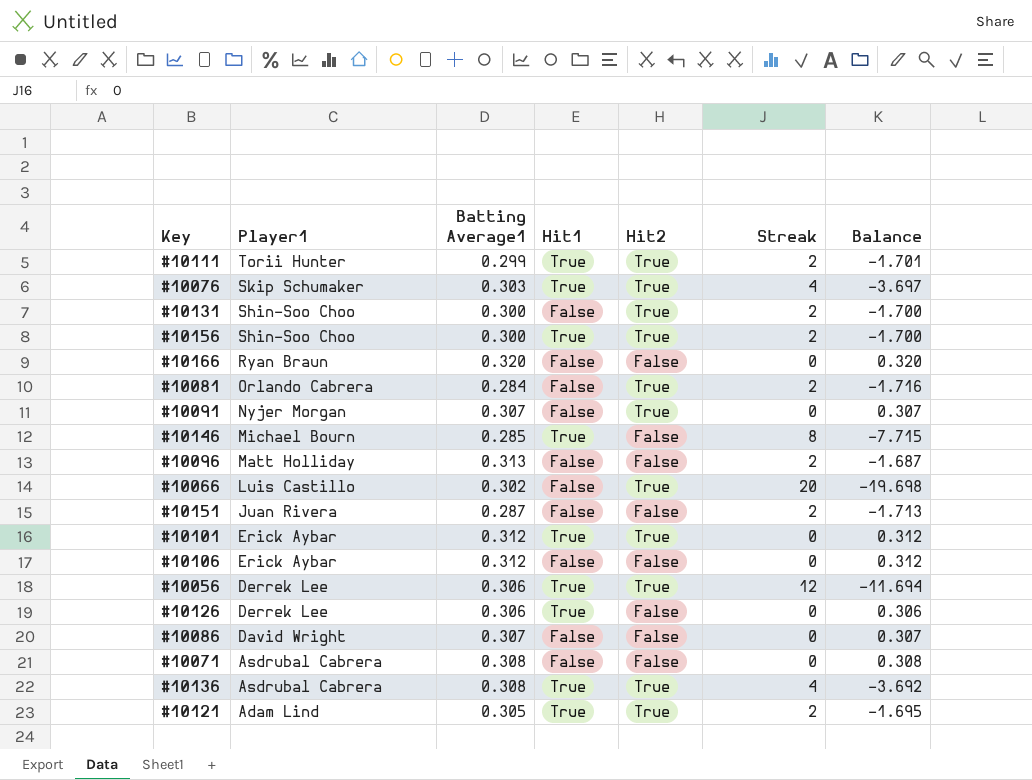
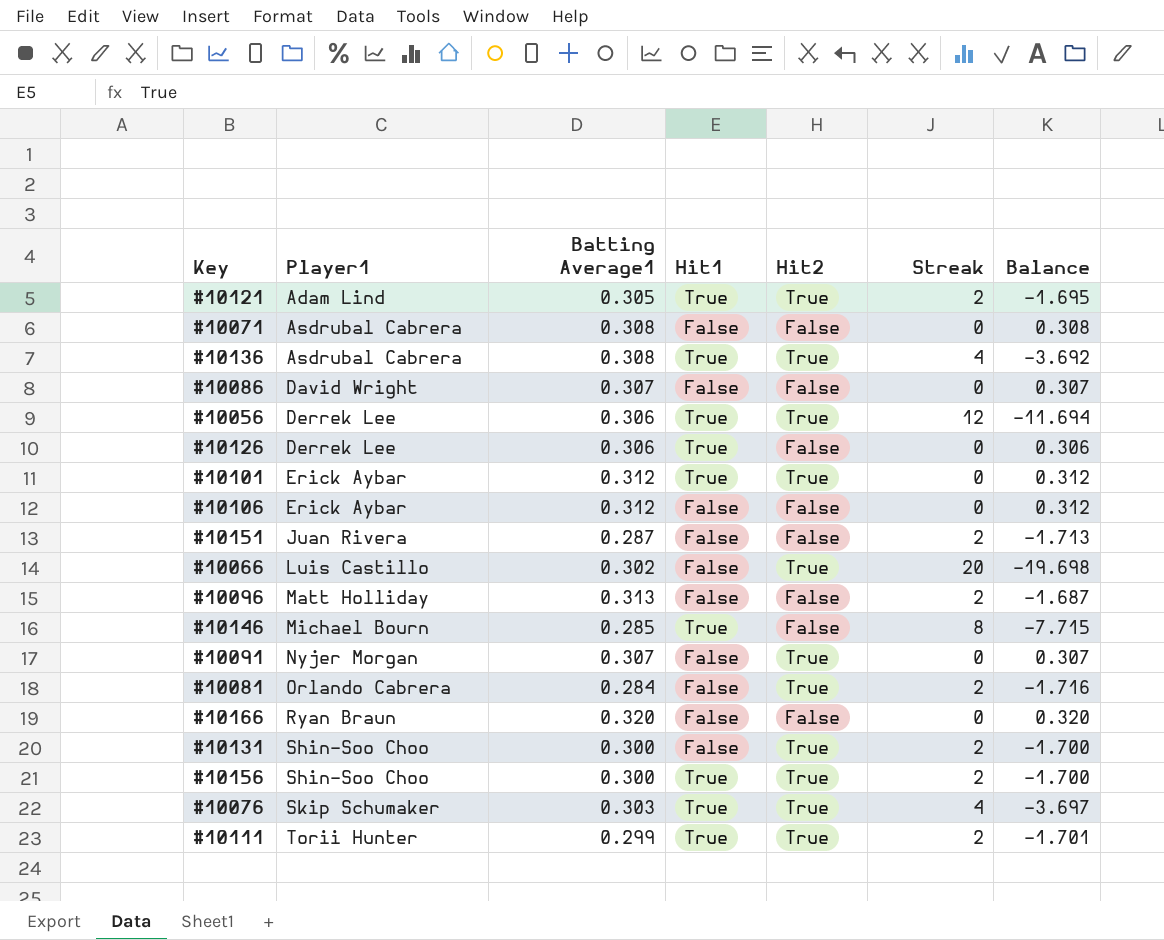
row order: Player1 descending -> Player1 ascending

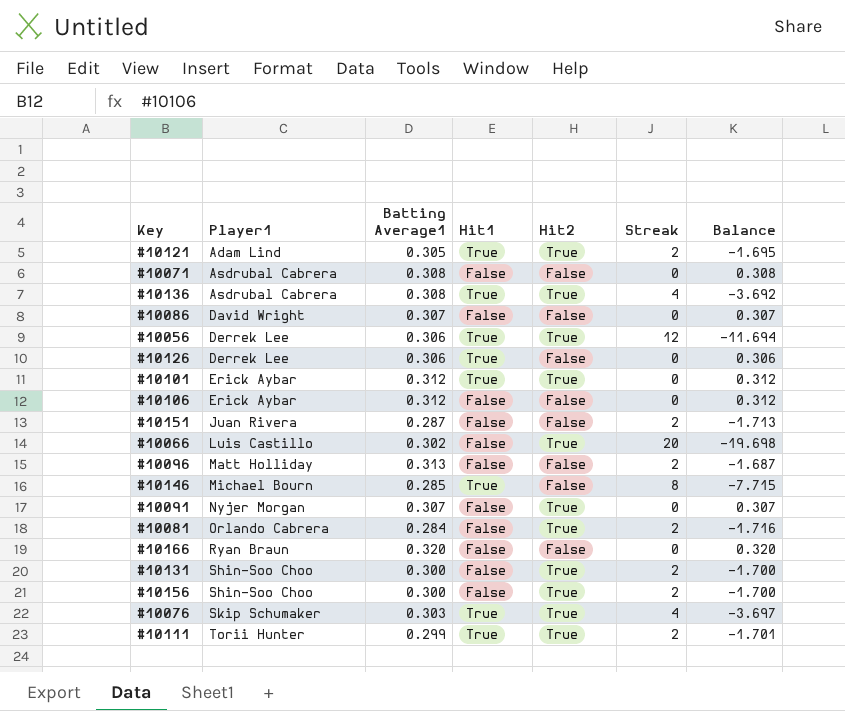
#10156 | Hit1: True -> False

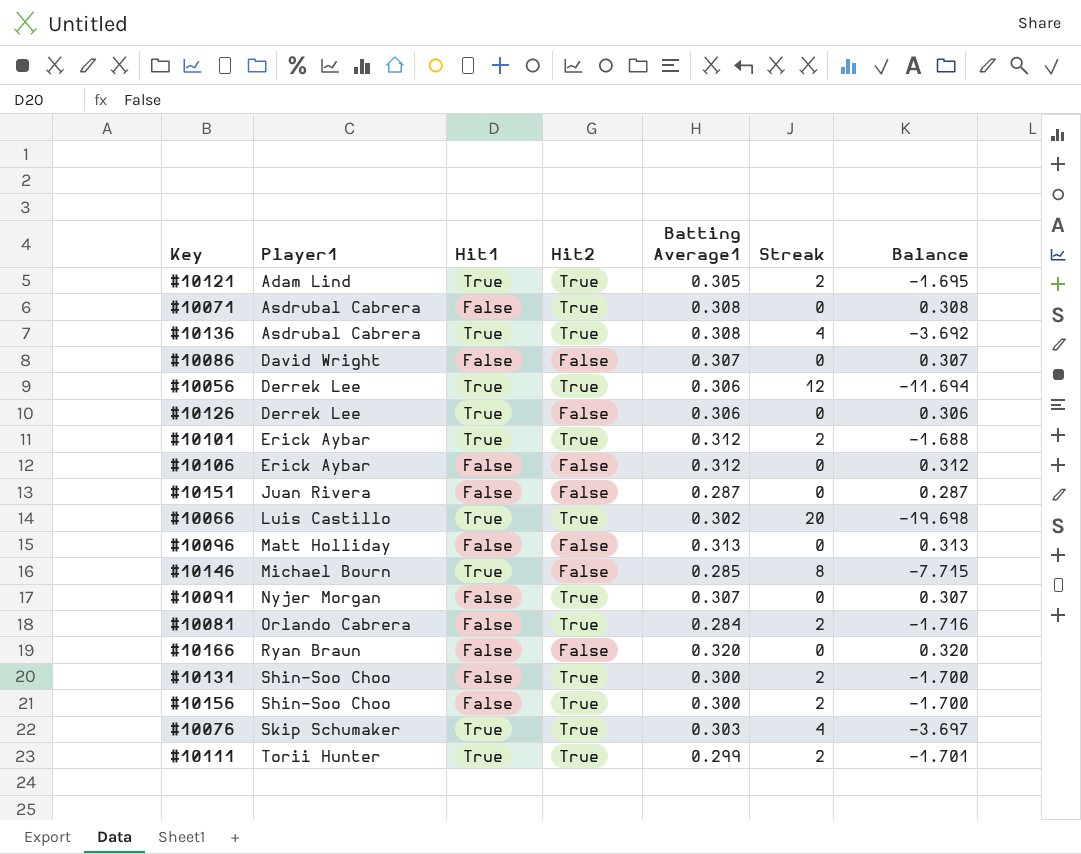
column Batting Average1 | position: 3 -> 5
#10071 | Hit2: False -> True
#10101 | Streak: 0 -> 2
#10101 | Balance: 0.312 -> -1.688
#10151 | Streak: 2 -> 0
#10151 | Balance: -1.713 -> 0.287
#10066 | Hit1: False -> True
#10096 | Streak: 2 -> 0
#10096 | Balance: -1.687 -> 0.313

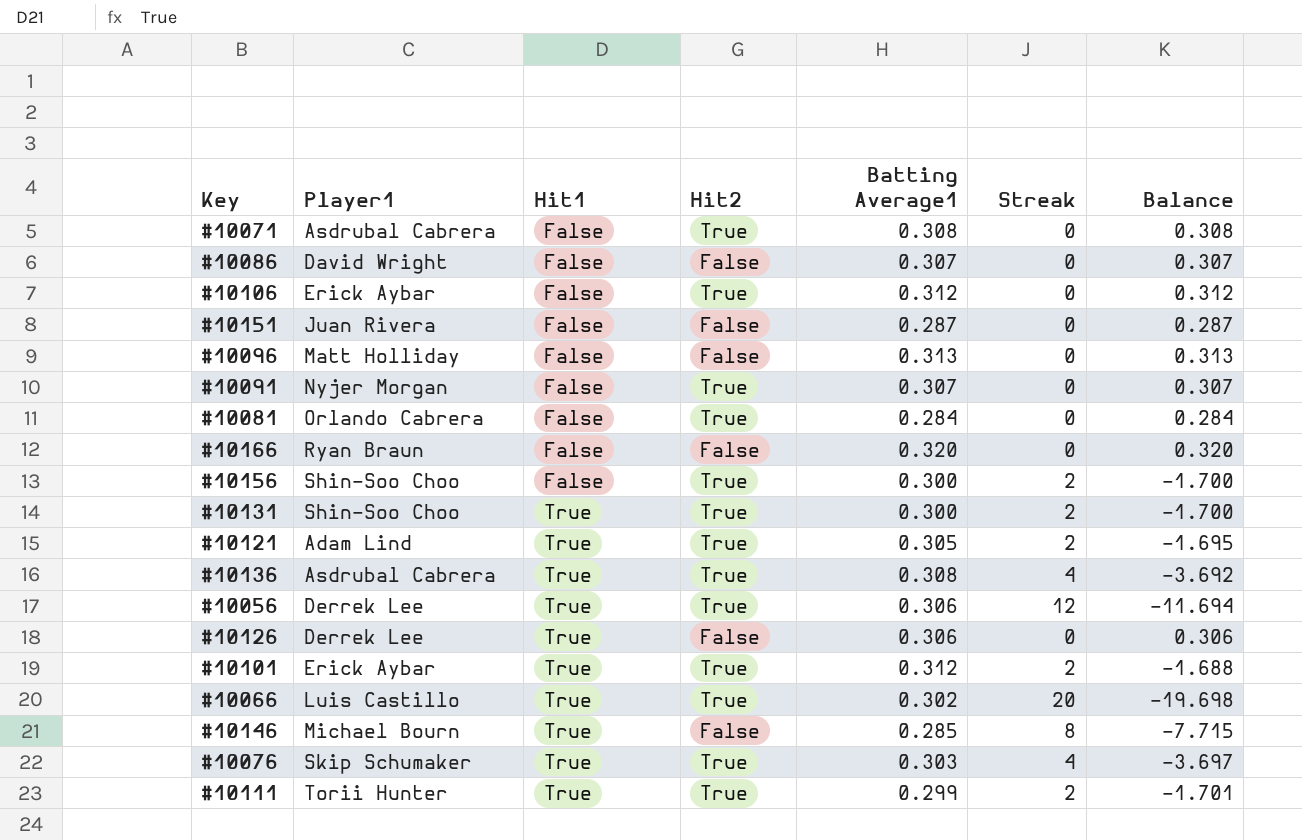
row order: Player1 ascending -> Hit1 ascending
#10106 | Hit2: False -> True
#10081 | Streak: 2 -> 0
#10081 | Balance: -1.716 -> 0.284
#10131 | Hit1: False -> True

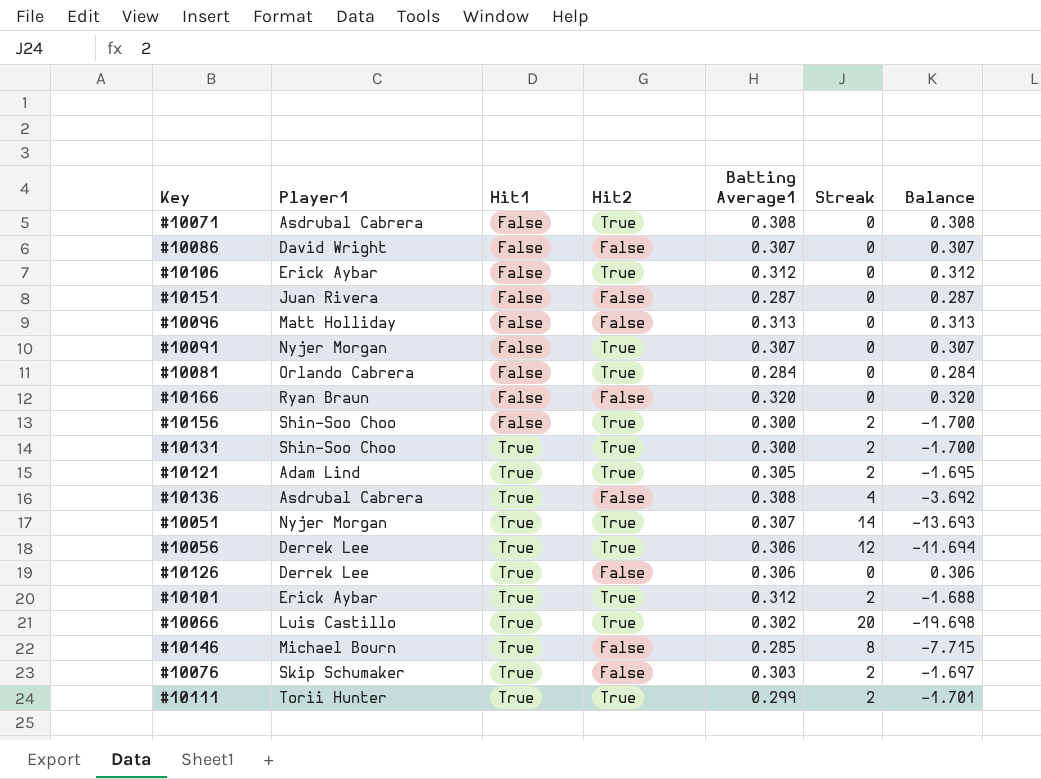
#10136 | Hit2: True -> False
row #10051: none -> Nyjer Morgan | True | True | 0.307 | 14 | -13.693
#10076 | Hit2: True -> False
#10076 | Streak: 4 -> 2
#10076 | Balance: -3.697 -> -1.697

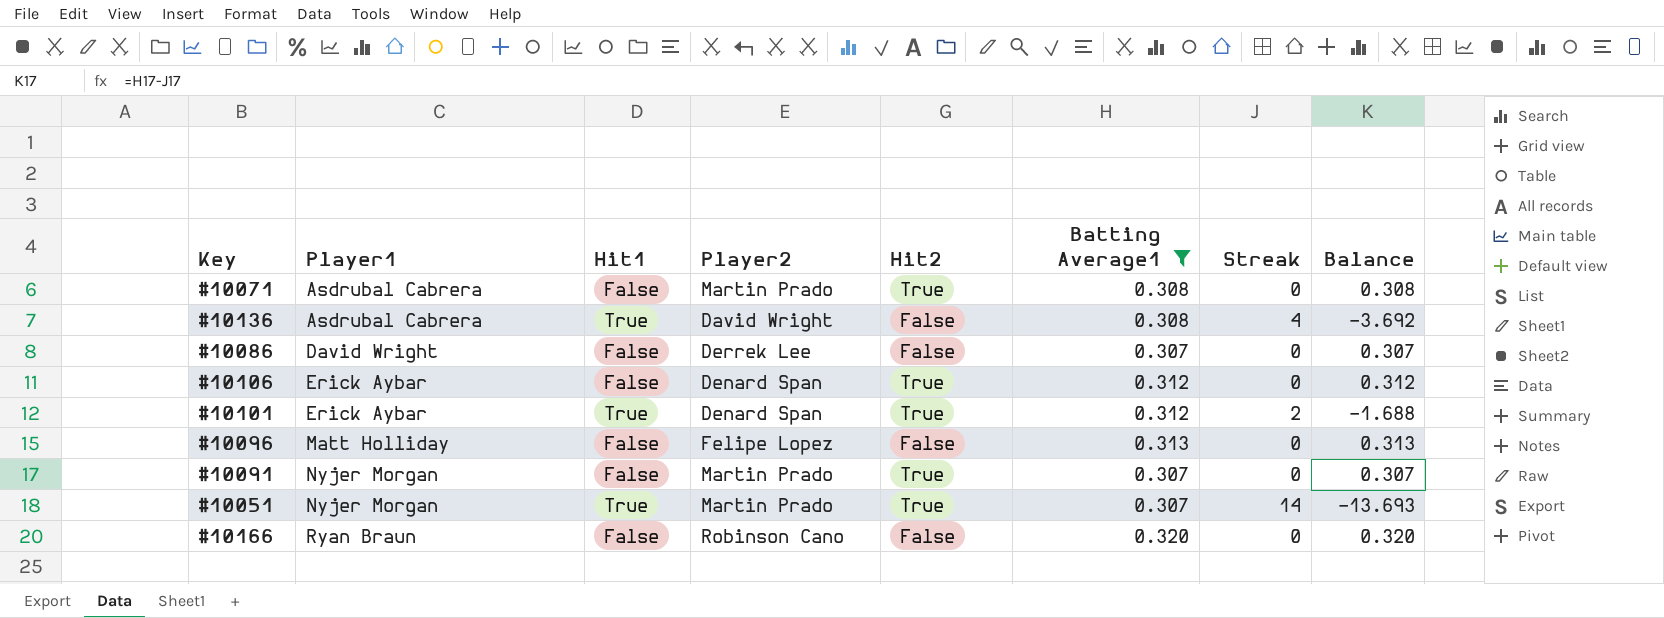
filter: none -> Batting Average1 >= 0.307
row order: Hit1 ascending -> Player1 ascending
column Player2 | position: none -> 4

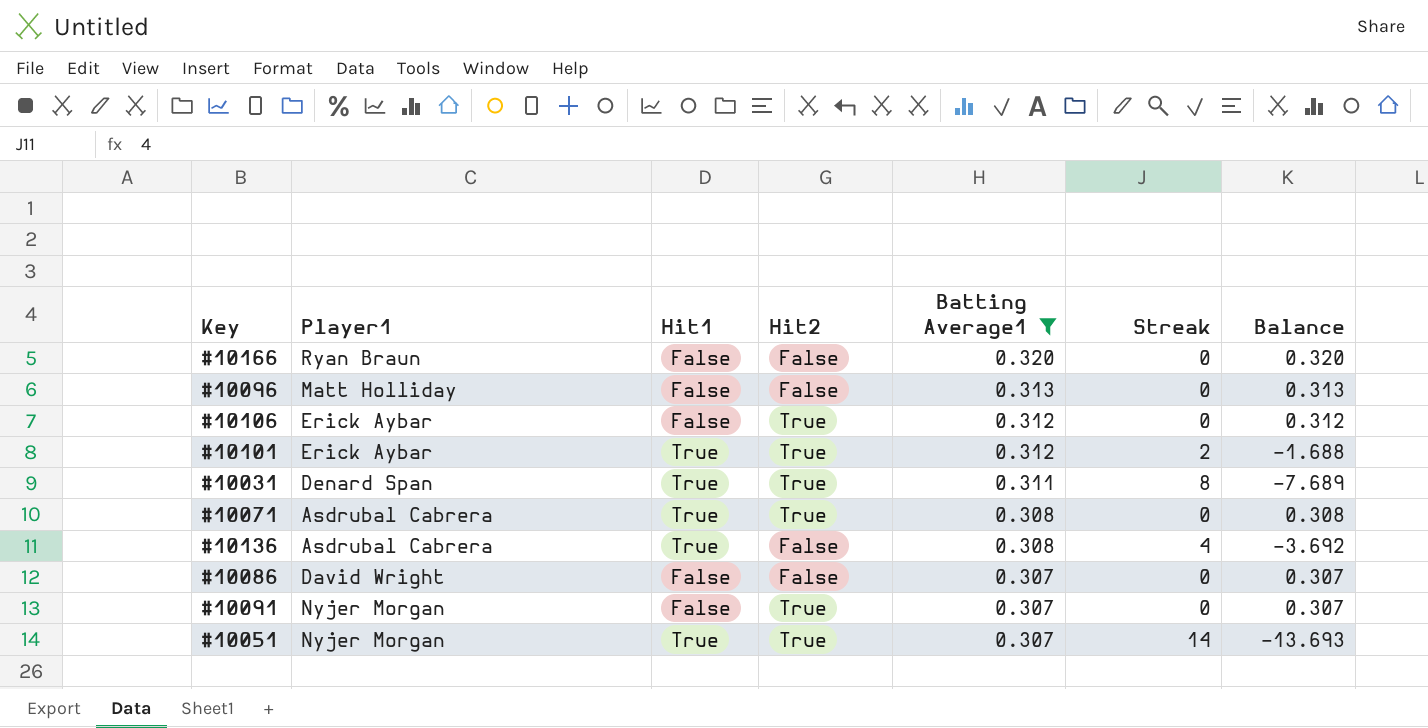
row order: Player1 ascending -> Batting Average1 descending
column Player2 | position: 4 -> none
row #10031: none -> Denard Span | True | True | 0.311 | 8 | -7.689
#10071 | Hit1: False -> True

